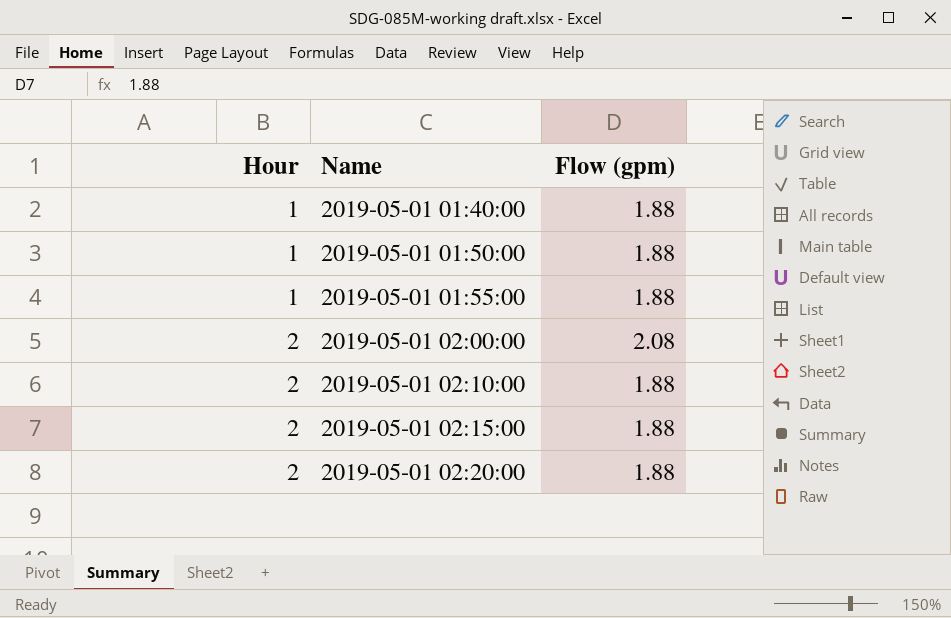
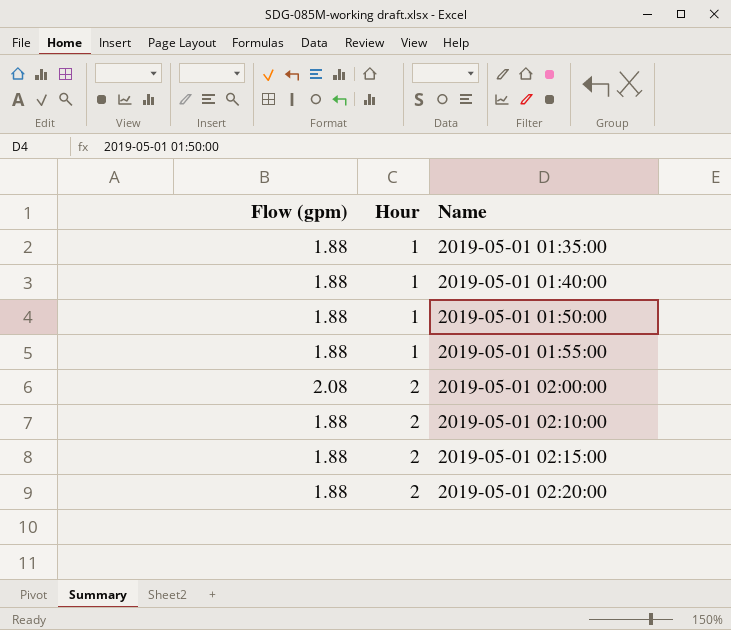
column Flow (gpm) | position: 3 -> 1
row 2019-05-01 01:35:00: none -> 1.88 | 1

